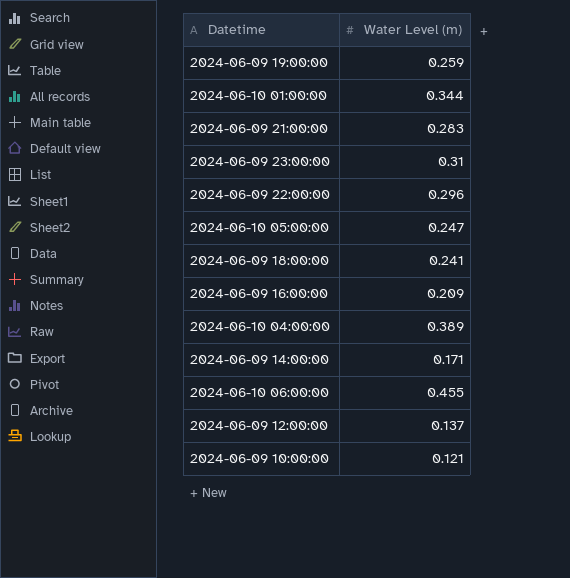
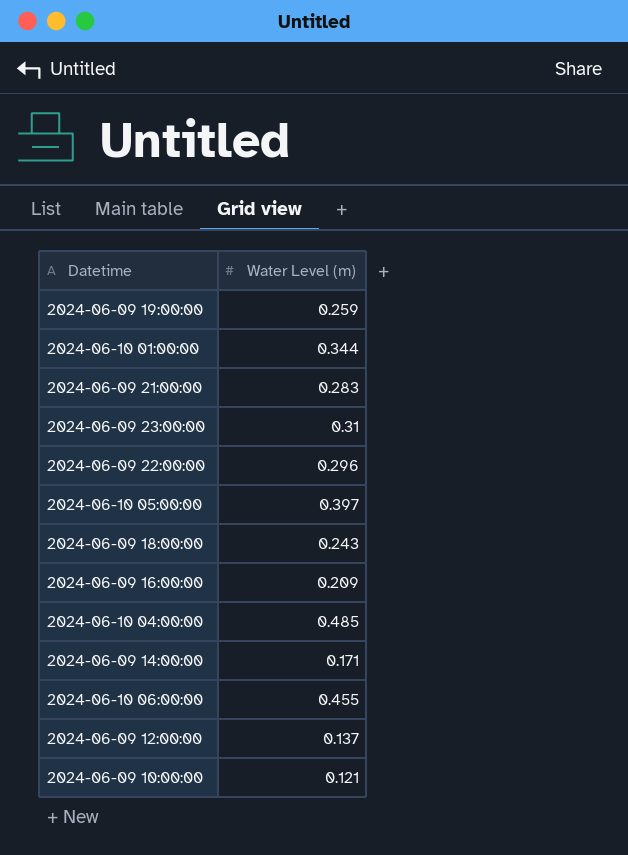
2024-06-10 05:00:00 | Water Level (m): 0.247 -> 0.397
2024-06-09 18:00:00 | Water Level (m): 0.241 -> 0.243
2024-06-10 04:00:00 | Water Level (m): 0.389 -> 0.485

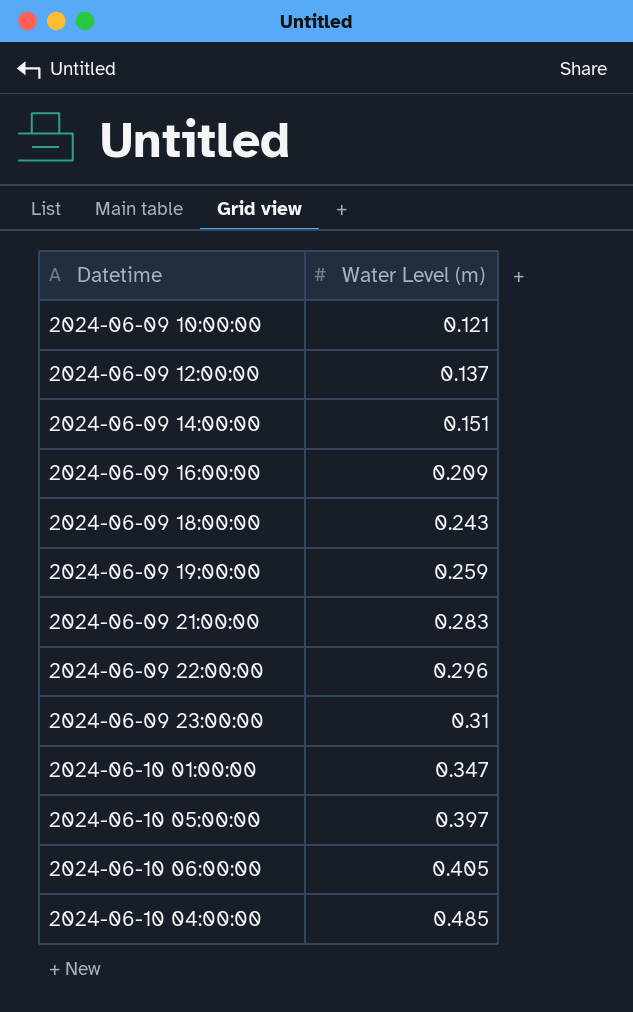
row order: none -> Water Level (m) ascending
2024-06-09 14:00:00 | Water Level (m): 0.171 -> 0.151
2024-06-10 01:00:00 | Water Level (m): 0.344 -> 0.347
2024-06-10 06:00:00 | Water Level (m): 0.455 -> 0.405

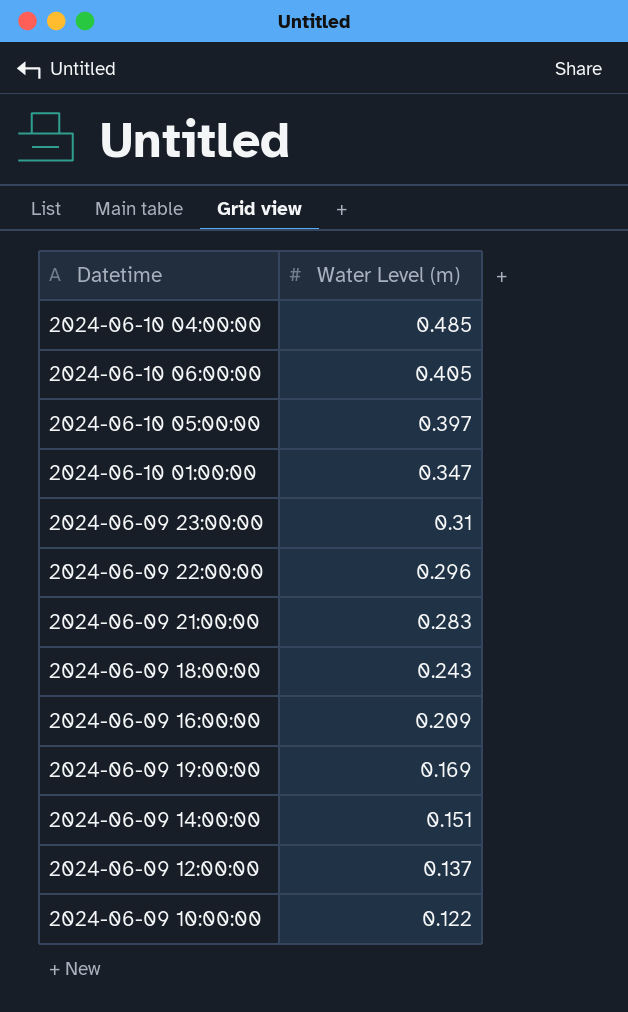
row order: Water Level (m) ascending -> Water Level (m) descending
2024-06-09 19:00:00 | Water Level (m): 0.259 -> 0.169
2024-06-09 10:00:00 | Water Level (m): 0.121 -> 0.122

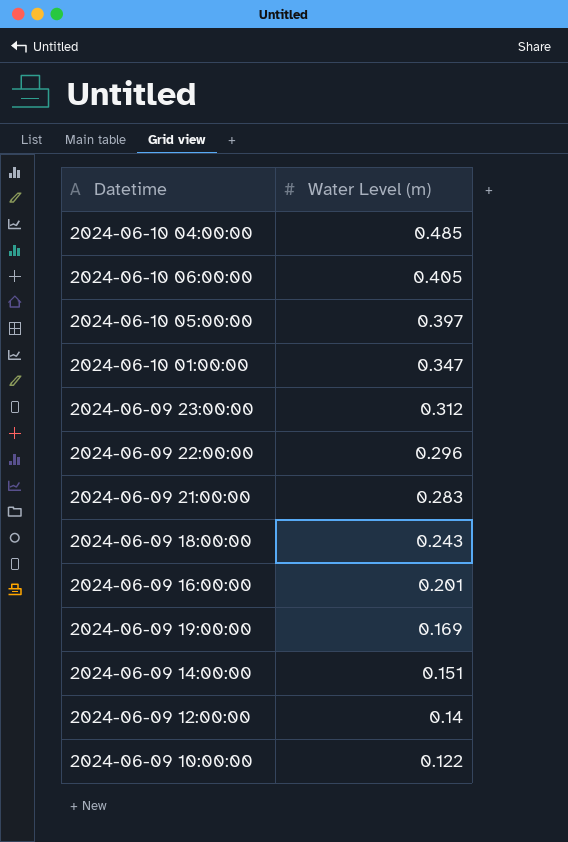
2024-06-09 23:00:00 | Water Level (m): 0.31 -> 0.312
2024-06-09 16:00:00 | Water Level (m): 0.209 -> 0.201
2024-06-09 12:00:00 | Water Level (m): 0.137 -> 0.14

